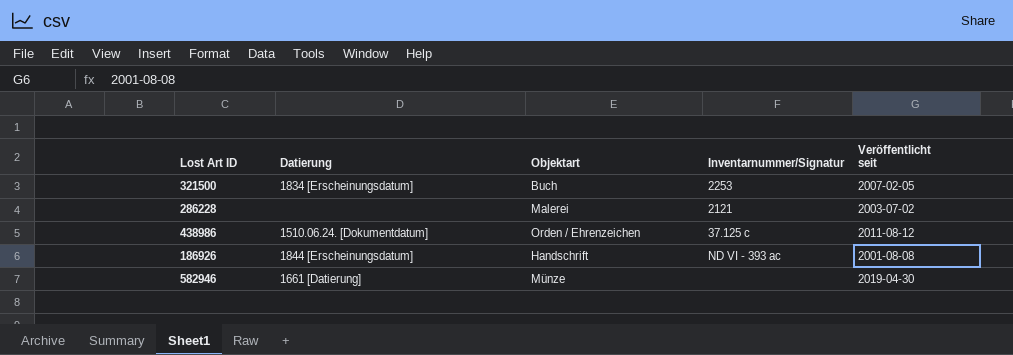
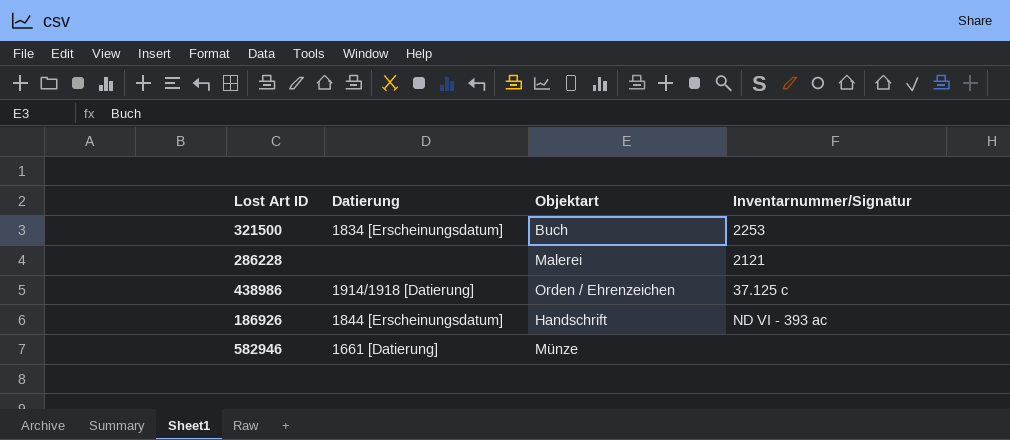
column Veröffentlicht seit | position: 5 -> none
438986 | Datierung: 1510.06.24. [Dokumentdatum] -> 1914/1918 [Datierung]

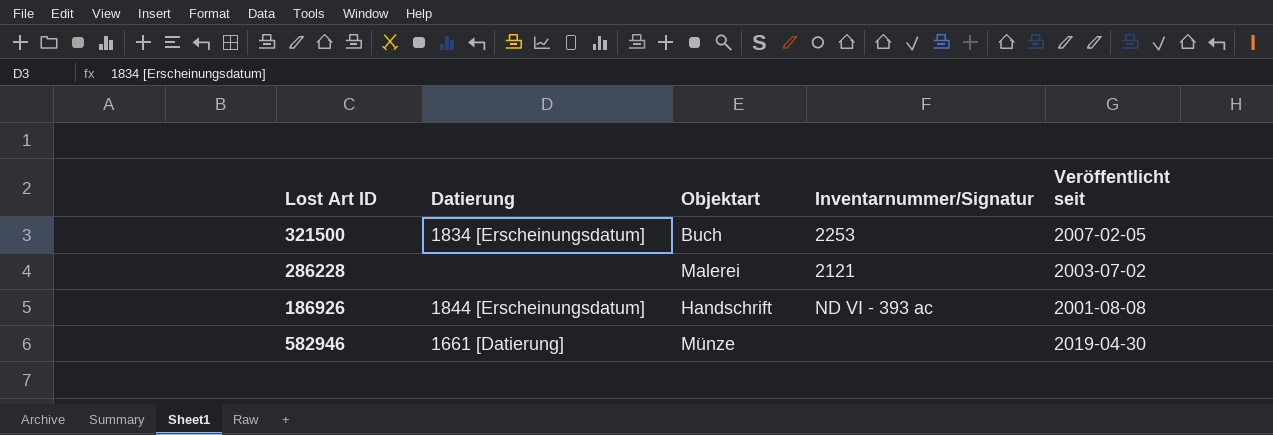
column Veröffentlicht seit | position: none -> 5
row 438986: 1914/1918 [Datierung] | Orden / Ehrenzeichen | 37.125 c -> none

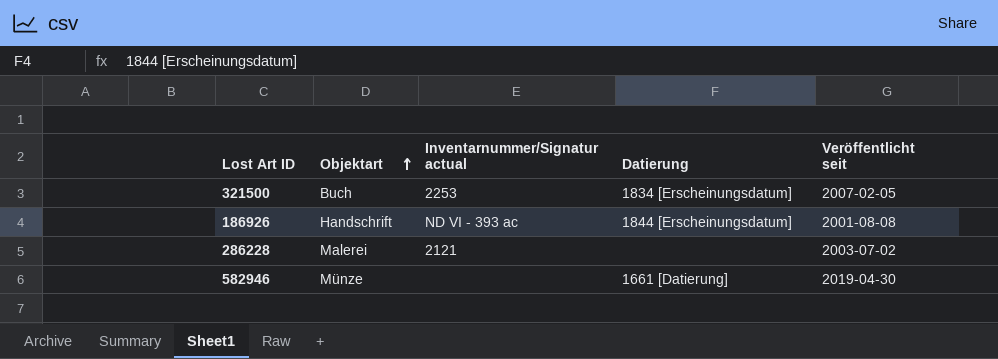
row order: none -> Objektart ascending
column name: Inventarnummer/Signatur -> Inventarnummer/Signatur actual
column Datierung | position: 2 -> 4

